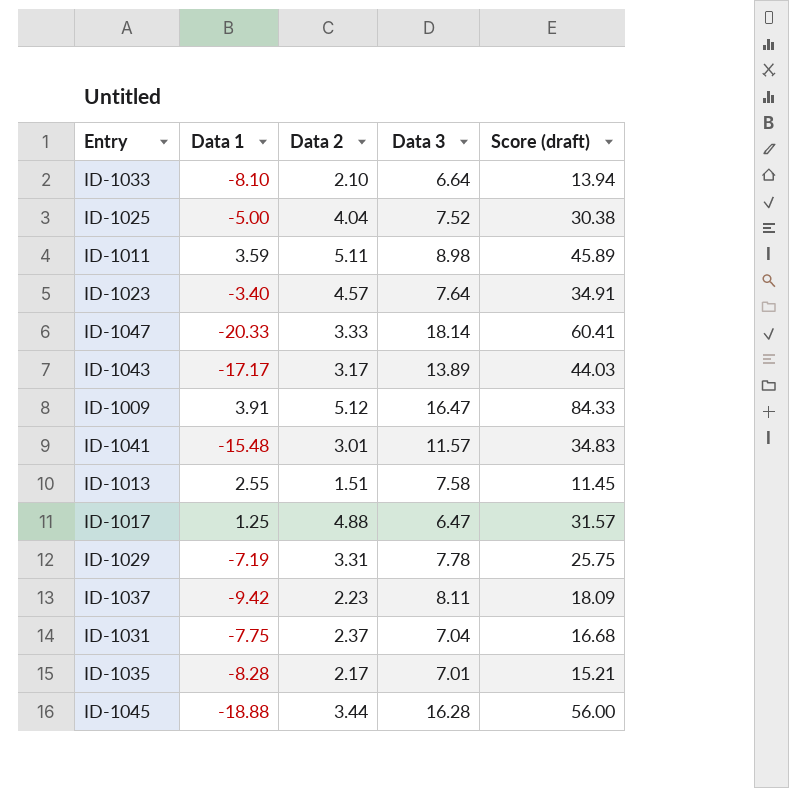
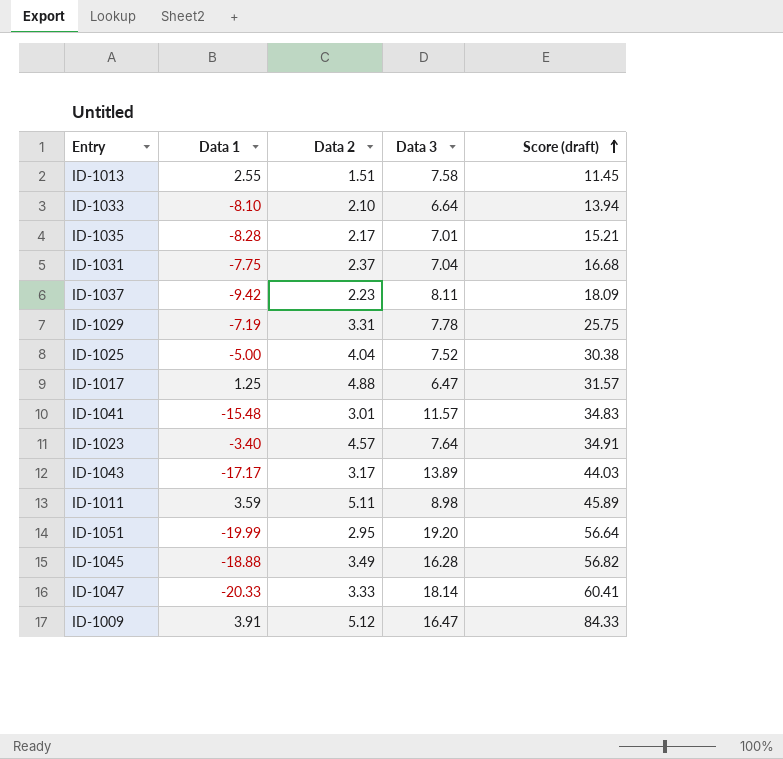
row order: none -> Score (draft) ascending
row ID-1051: none -> -19.99 | 2.95 | 19.20 | 56.64
ID-1045 | Data 2: 3.44 -> 3.49
ID-1045 | Score (draft): 56.00 -> 56.82

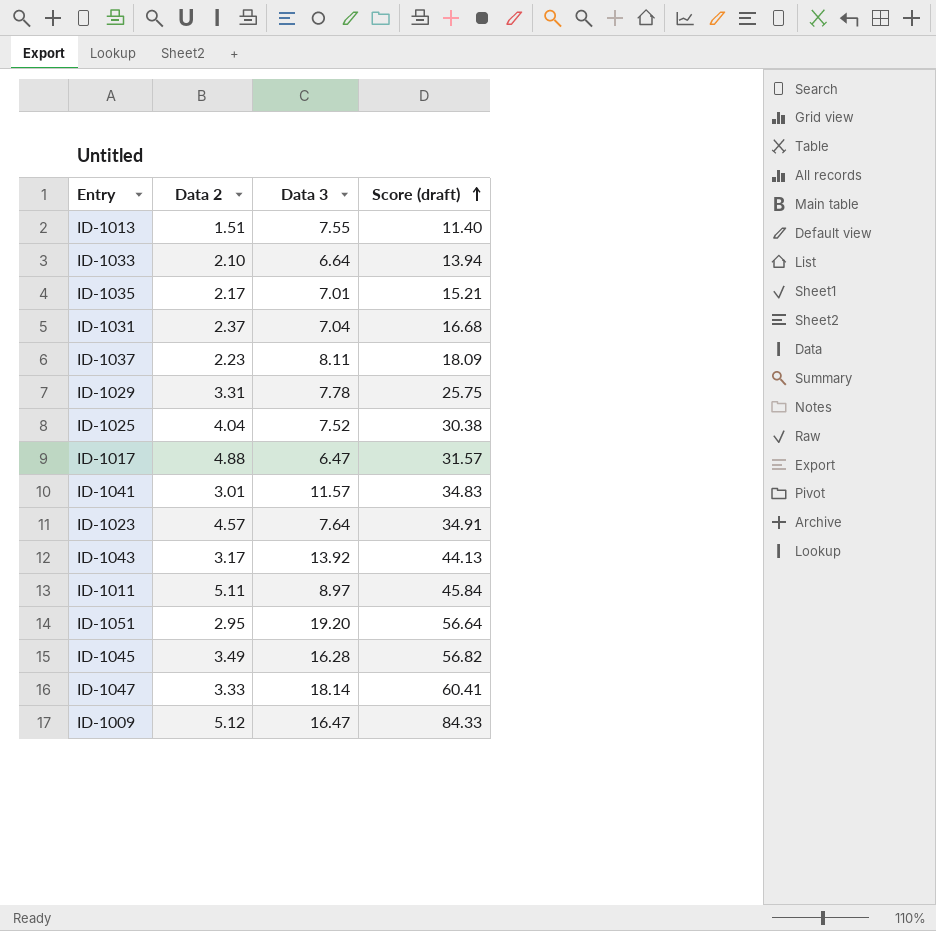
column Data 1 | position: 2 -> none
ID-1013 | Data 3: 7.58 -> 7.55
ID-1013 | Score (draft): 11.45 -> 11.40
ID-1043 | Data 3: 13.89 -> 13.92
ID-1043 | Score (draft): 44.03 -> 44.13
ID-1011 | Data 3: 8.98 -> 8.97
ID-1011 | Score (draft): 45.89 -> 45.84

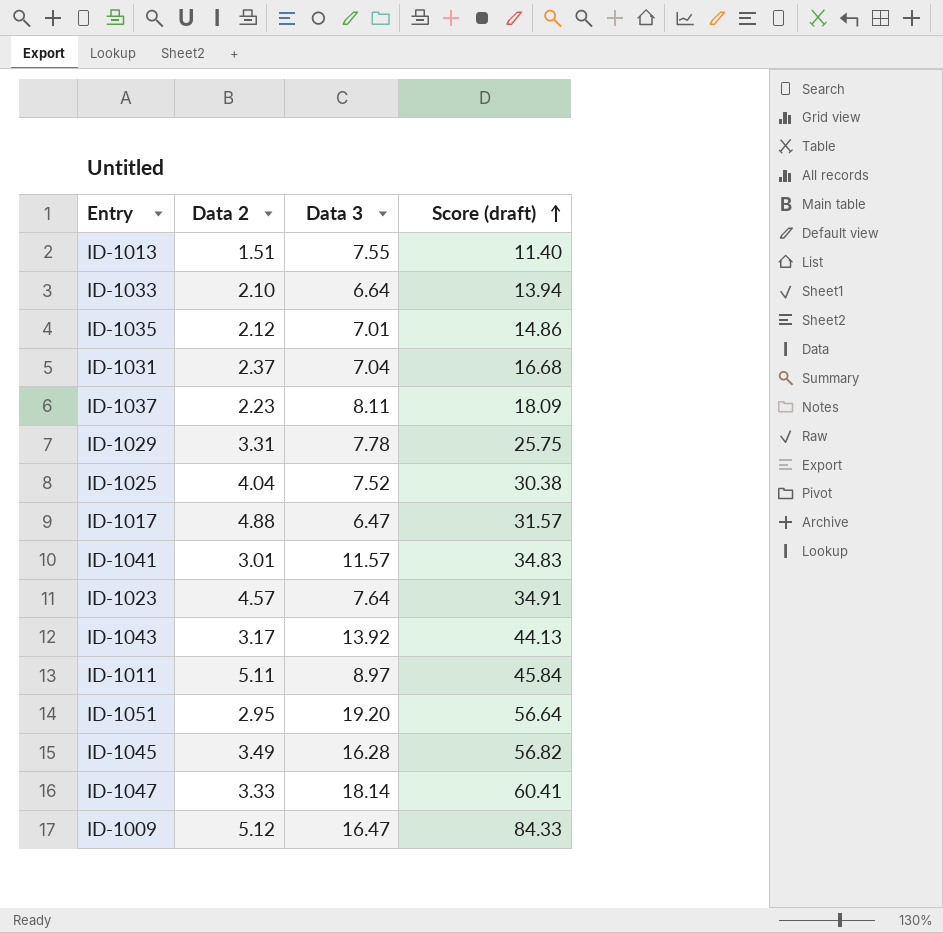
ID-1035 | Data 2: 2.17 -> 2.12
ID-1035 | Score (draft): 15.21 -> 14.86

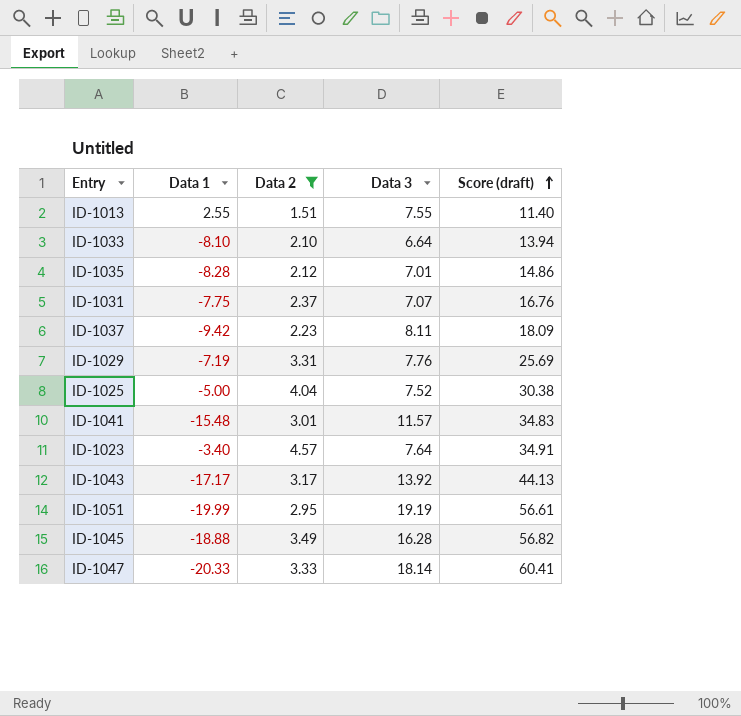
filter: none -> Data 2 <= 4.57
column Data 1 | position: none -> 2
ID-1031 | Data 3: 7.04 -> 7.07
ID-1031 | Score (draft): 16.68 -> 16.76
ID-1029 | Data 3: 7.78 -> 7.76
ID-1029 | Score (draft): 25.75 -> 25.69
ID-1051 | Data 3: 19.20 -> 19.19
ID-1051 | Score (draft): 56.64 -> 56.61

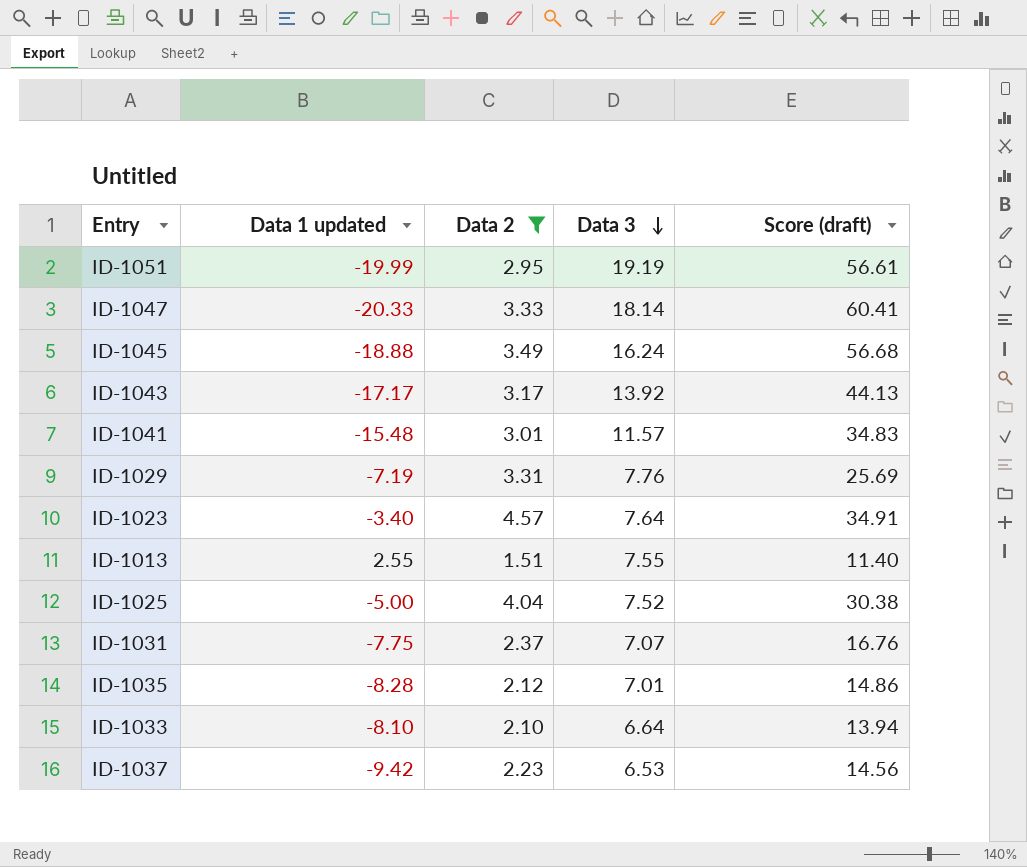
row order: Score (draft) ascending -> Data 3 descending
column name: Data 1 -> Data 1 updated
ID-1045 | Data 3: 16.28 -> 16.24
ID-1045 | Score (draft): 56.82 -> 56.68
ID-1037 | Data 3: 8.11 -> 6.53
ID-1037 | Score (draft): 18.09 -> 14.56

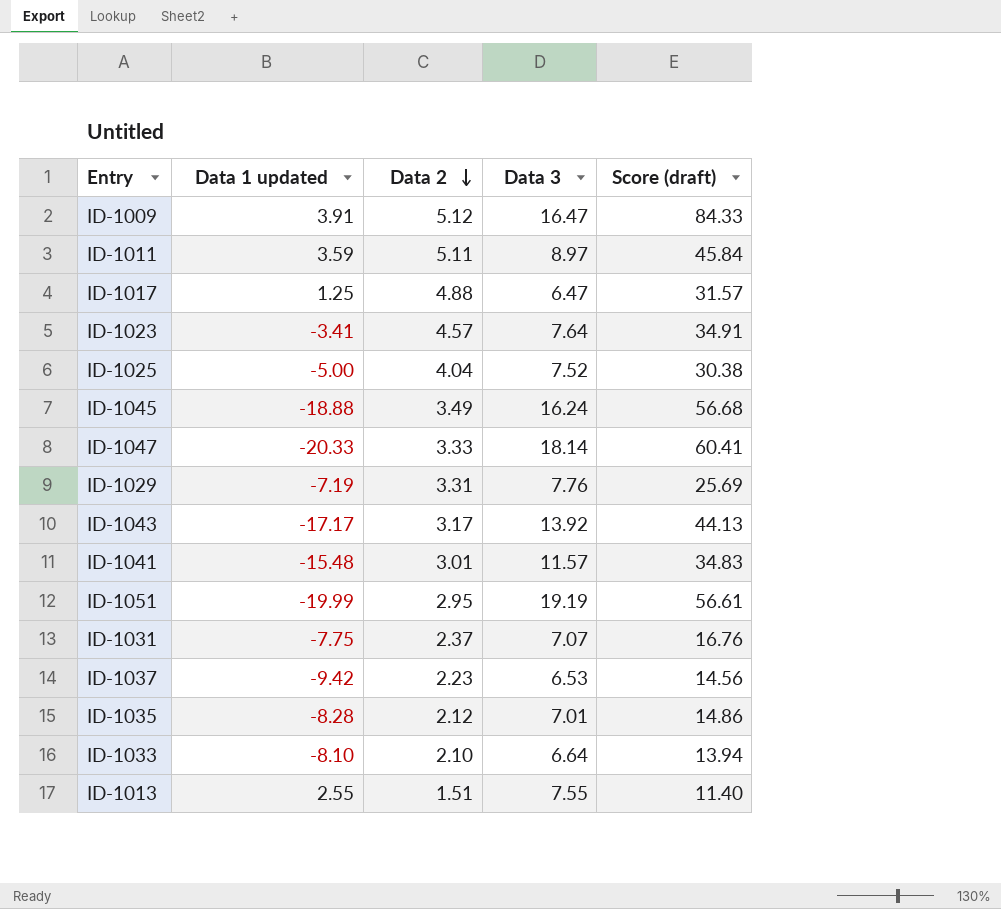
filter: Data 2 <= 4.57 -> none
row order: Data 3 descending -> Data 2 descending
ID-1023 | Data 1 updated: -3.40 -> -3.41

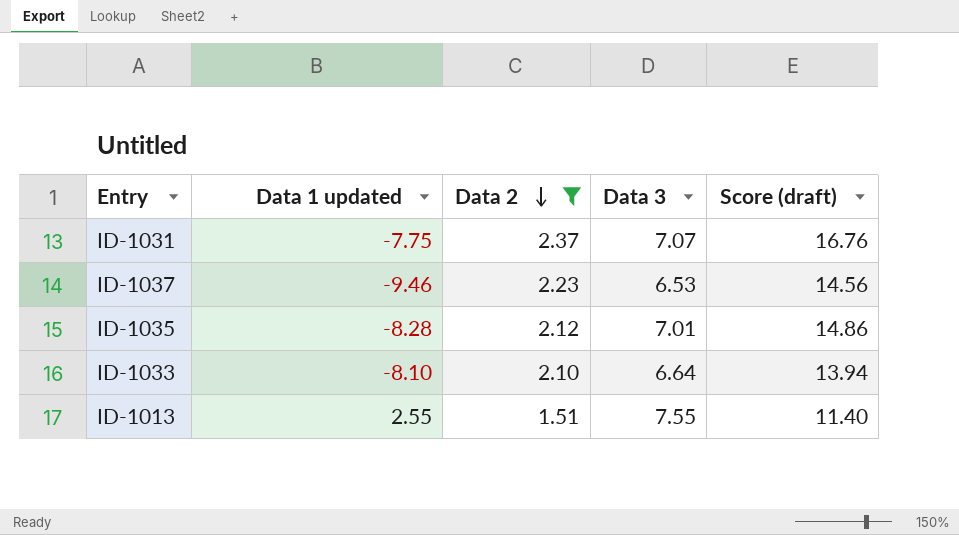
filter: none -> Data 2 <= 2.37
ID-1037 | Data 1 updated: -9.42 -> -9.46

